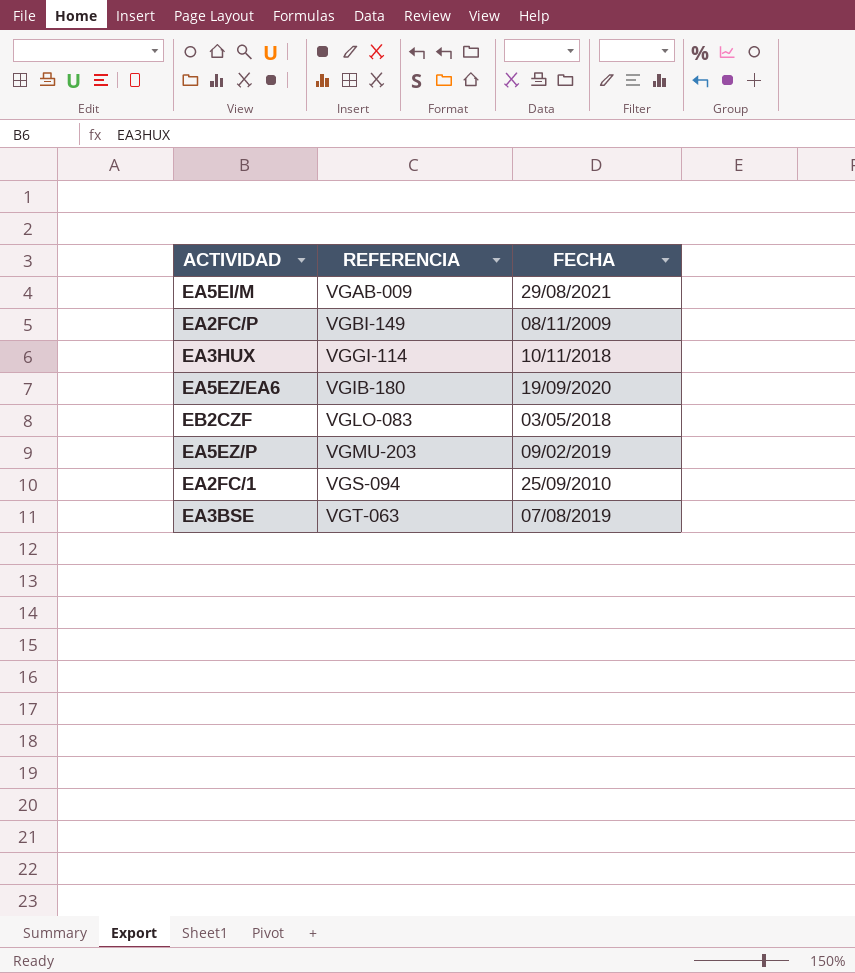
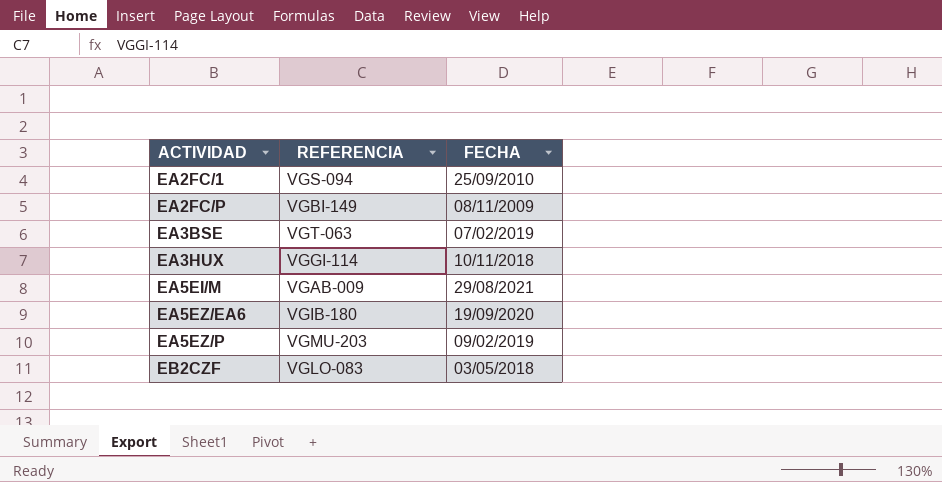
row order: REFERENCIA ascending -> ACTIVIDAD ascending
EA3BSE | FECHA: 07/08/2019 -> 07/02/2019

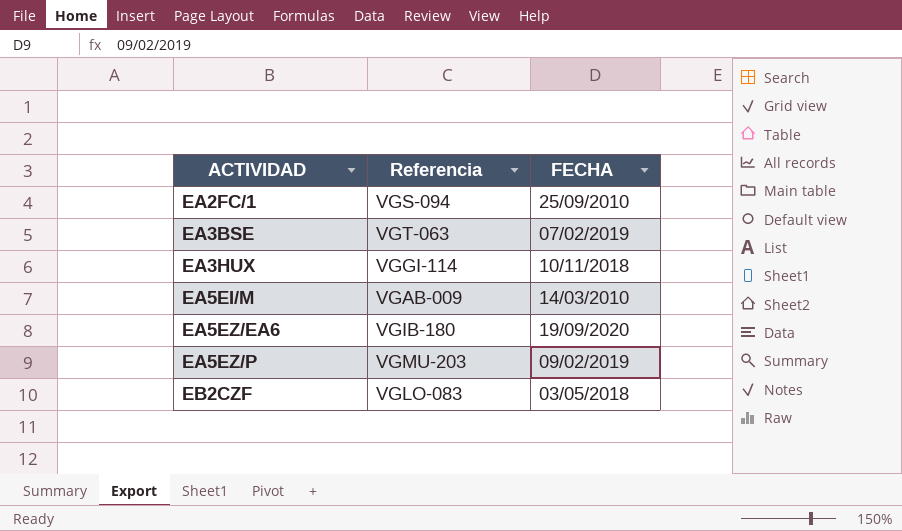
column name: REFERENCIA -> Referencia
row EA2FC/P: VGBI-149 | 08/11/2009 -> none
EA5EI/M | FECHA: 29/08/2021 -> 14/03/2010

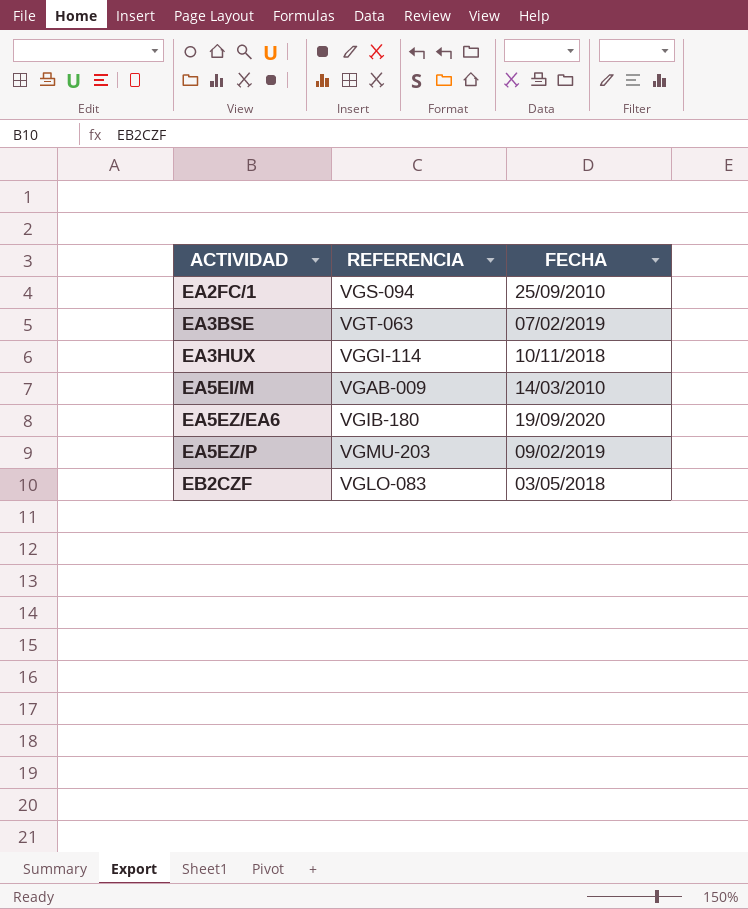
column name: Referencia -> REFERENCIA

